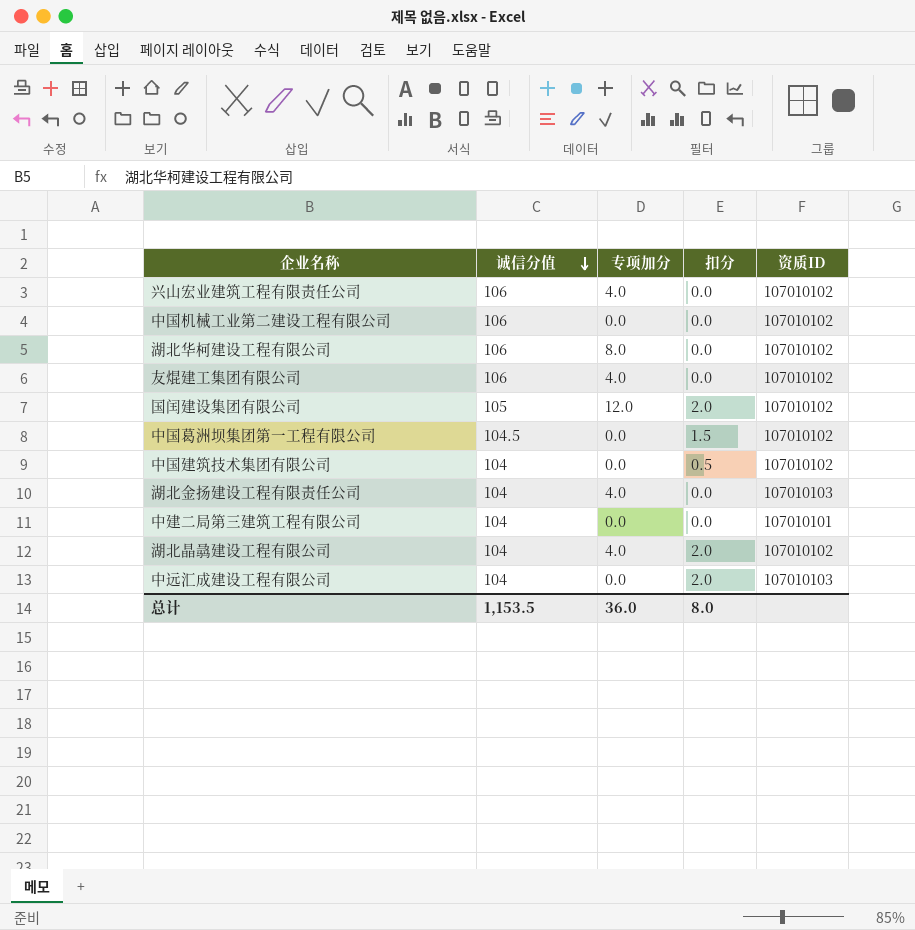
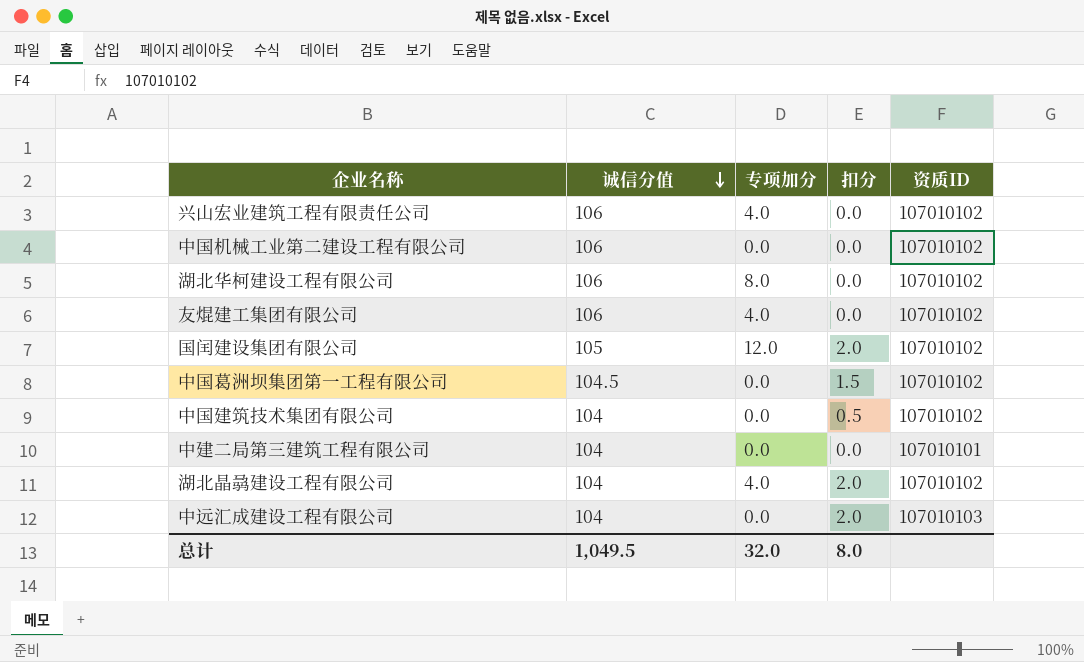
row 湖北金扬建设工程有限责任公司: 104 | 4.0 | 0.0 | 107010103 -> none
总计 | 诚信分值: 1,153.5 -> 1,049.5
总计 | 专项加分: 36.0 -> 32.0

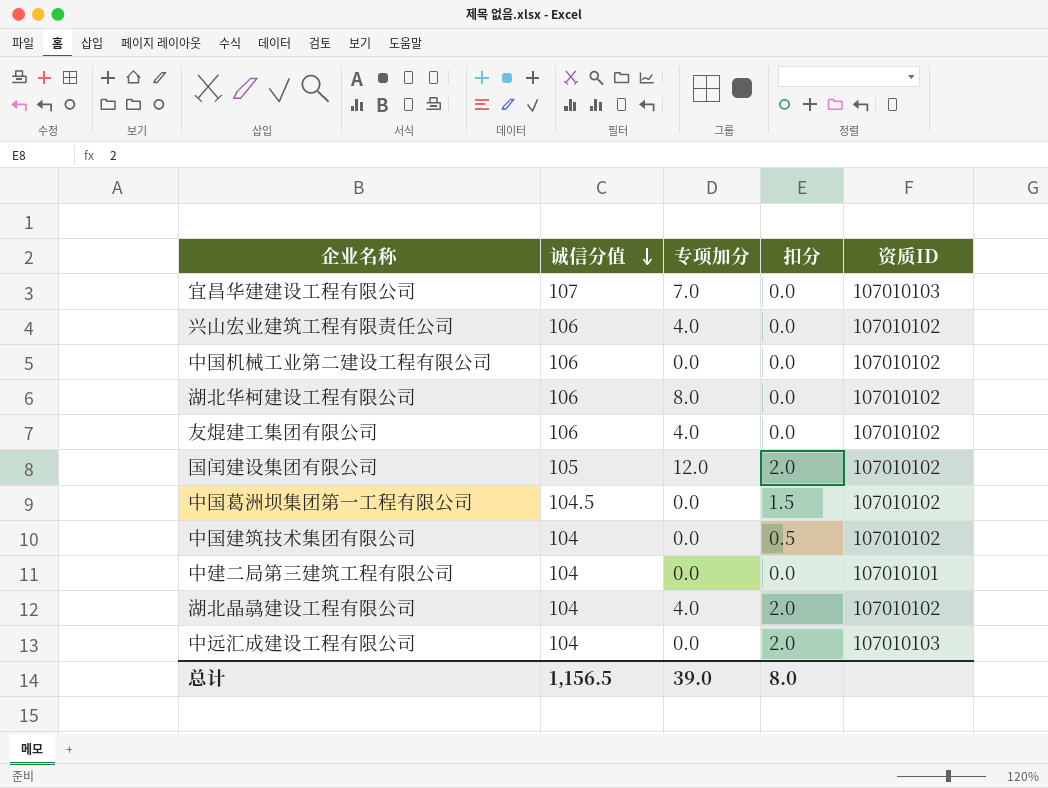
row 宜昌华建建设工程有限公司: none -> 107 | 7.0 | 0.0 | 107010103
总计 | 诚信分值: 1,049.5 -> 1,156.5
总计 | 专项加分: 32.0 -> 39.0

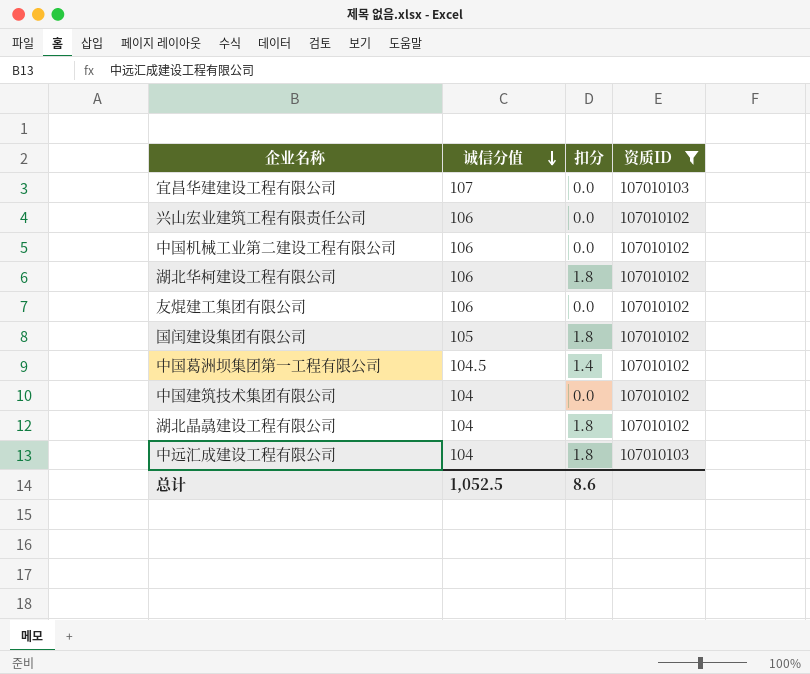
filter: none -> 资质ID != 107010101
column 专项加分 | position: 3 -> none
湖北华柯建设工程有限公司 | 扣分: 0.0 -> 1.8
国闰建设集团有限公司 | 扣分: 2.0 -> 1.8
中国葛洲坝集团第一工程有限公司 | 扣分: 1.5 -> 1.4
中国建筑技术集团有限公司 | 扣分: 0.5 -> 0.0
湖北晶骉建设工程有限公司 | 扣分: 2.0 -> 1.8
中远汇成建设工程有限公司 | 扣分: 2.0 -> 1.8
总计 | 诚信分值: 1,156.5 -> 1,052.5
总计 | 扣分: 8.0 -> 8.6

